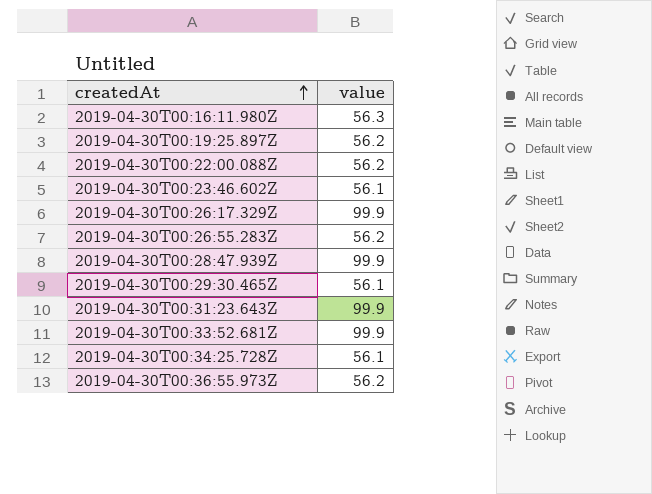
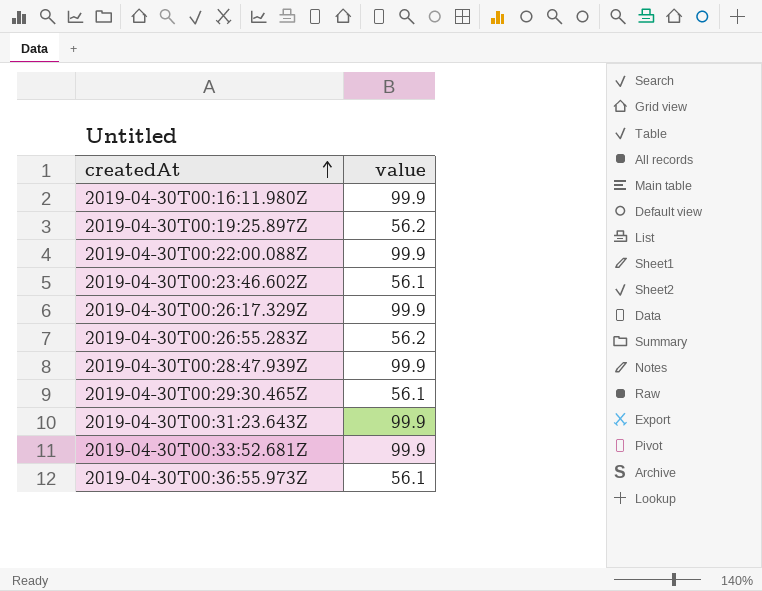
row 2019-04-30T00:34:25.728Z: 56.1 -> none
2019-04-30T00:16:11.980Z | value: 56.3 -> 99.9
2019-04-30T00:22:00.088Z | value: 56.2 -> 99.9
2019-04-30T00:36:55.973Z | value: 56.2 -> 56.1

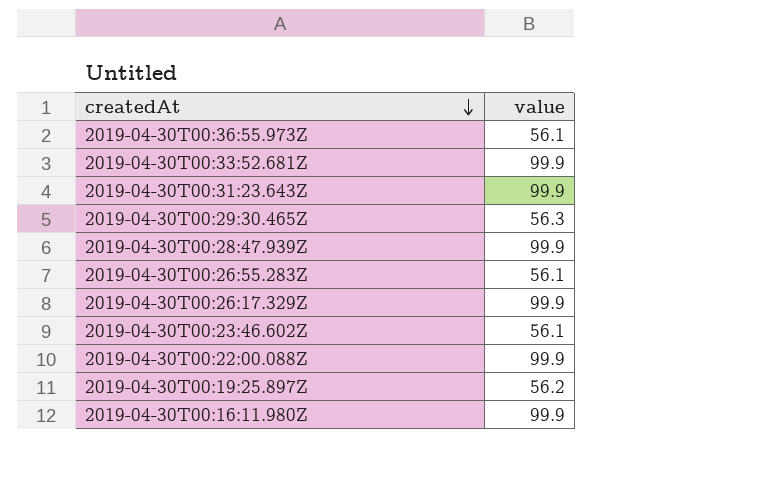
row order: createdAt ascending -> createdAt descending
2019-04-30T00:29:30.465Z | value: 56.1 -> 56.3
2019-04-30T00:26:55.283Z | value: 56.2 -> 56.1

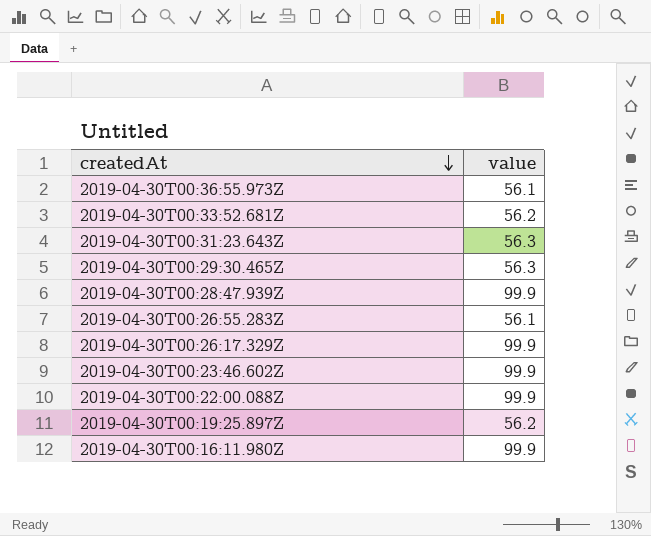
2019-04-30T00:33:52.681Z | value: 99.9 -> 56.2
2019-04-30T00:31:23.643Z | value: 99.9 -> 56.3
2019-04-30T00:23:46.602Z | value: 56.1 -> 99.9

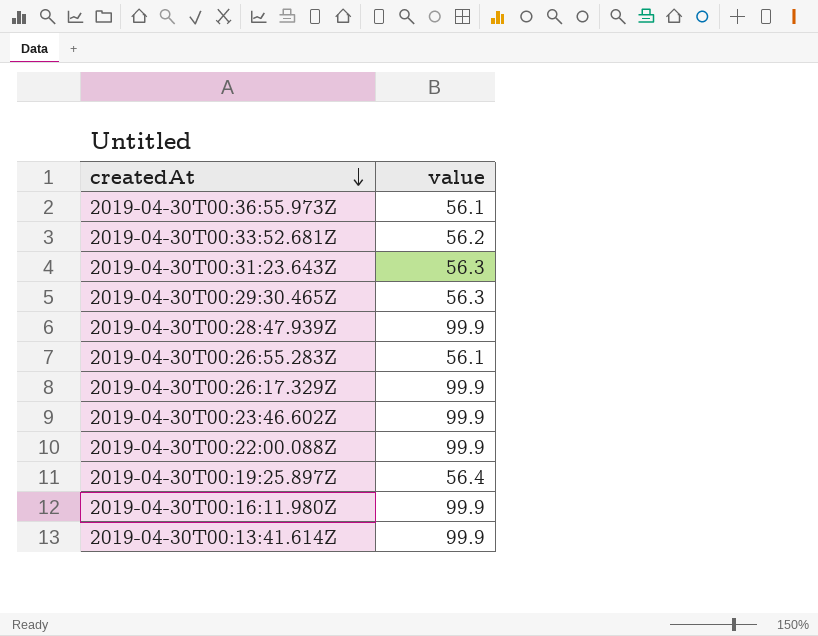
2019-04-30T00:19:25.897Z | value: 56.2 -> 56.4
row 2019-04-30T00:13:41.614Z: none -> 99.9

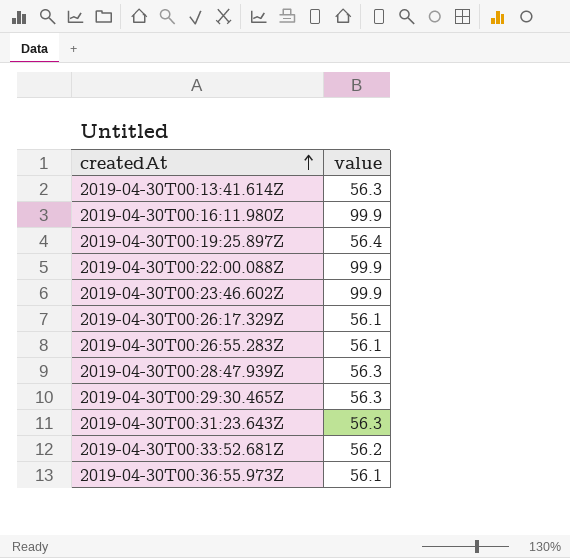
row order: createdAt descending -> createdAt ascending
2019-04-30T00:13:41.614Z | value: 99.9 -> 56.3
2019-04-30T00:26:17.329Z | value: 99.9 -> 56.1
2019-04-30T00:28:47.939Z | value: 99.9 -> 56.3

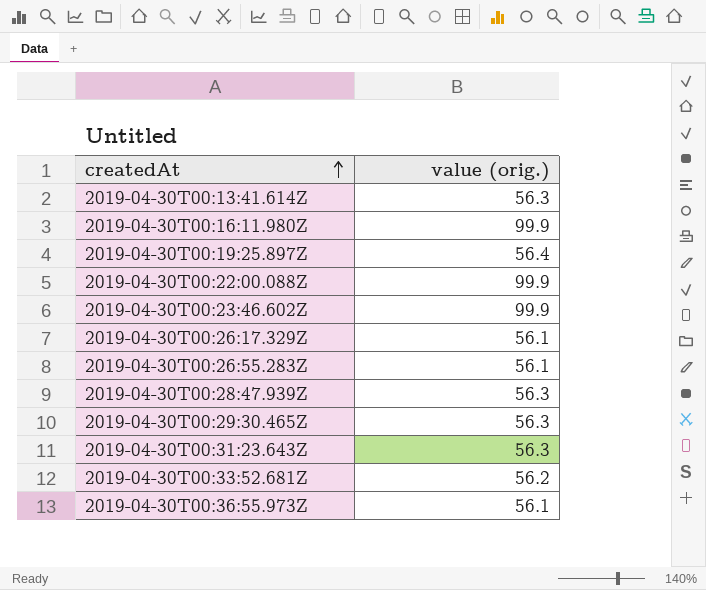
column name: value -> value (orig.)

